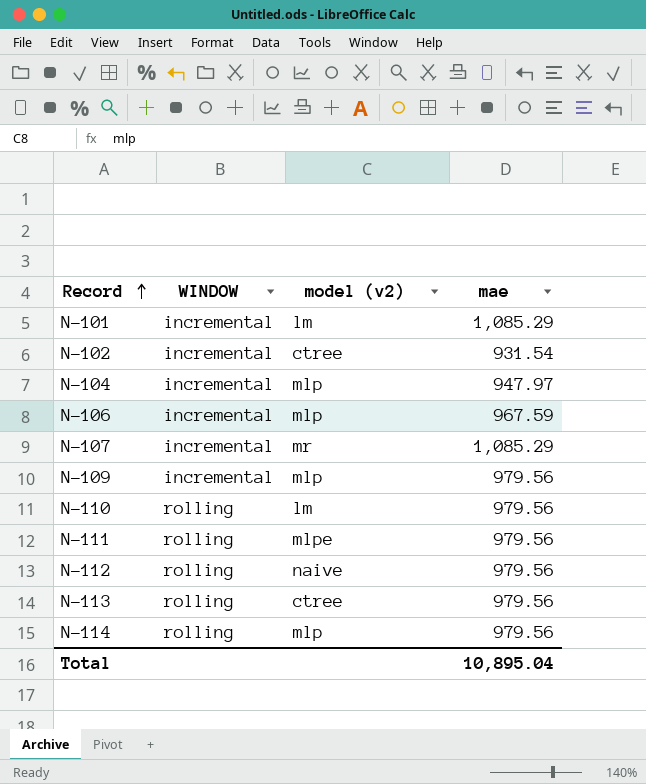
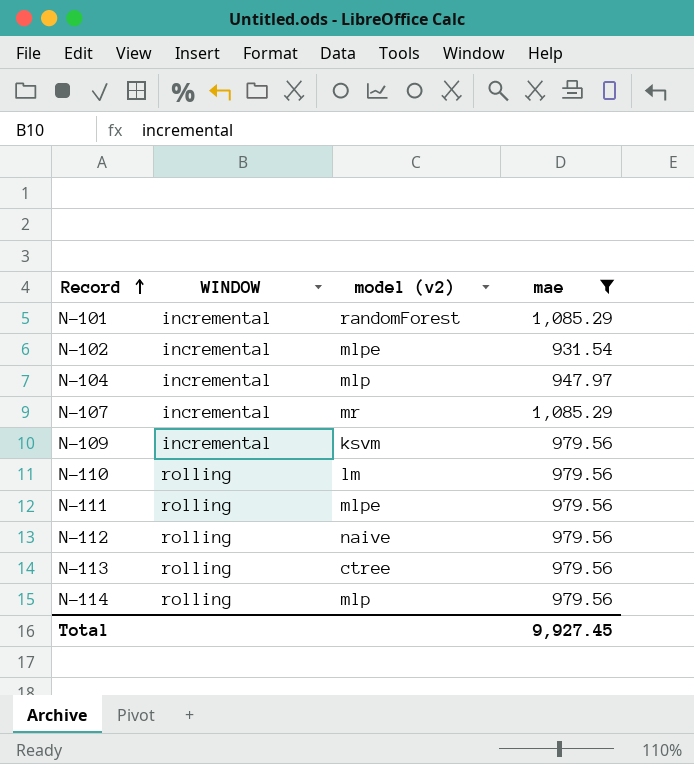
filter: none -> mae != 967.59
N-101 | model (v2): lm -> randomForest
N-102 | model (v2): ctree -> mlpe
N-109 | model (v2): mlp -> ksvm
Total | mae: 10,895.04 -> 9,927.45

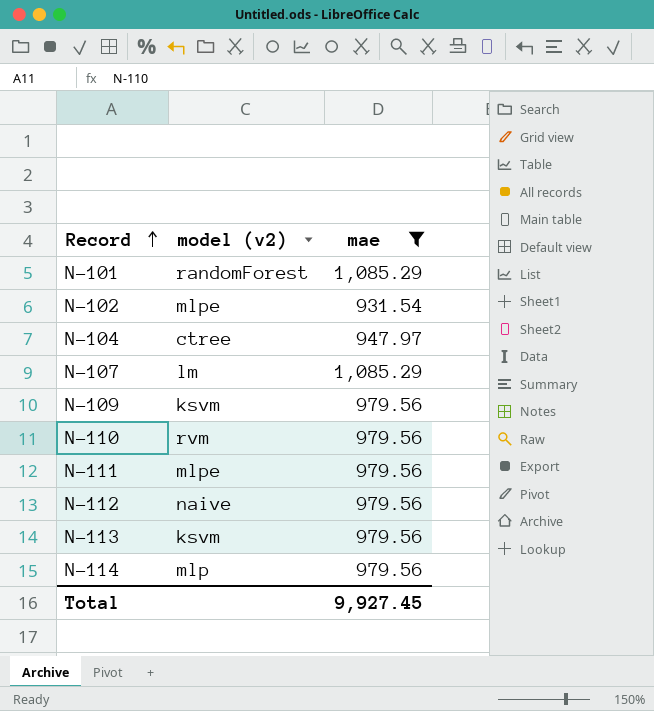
column WINDOW | position: 2 -> none
N-104 | model (v2): mlp -> ctree
N-107 | model (v2): mr -> lm
N-110 | model (v2): lm -> rvm
N-113 | model (v2): ctree -> ksvm

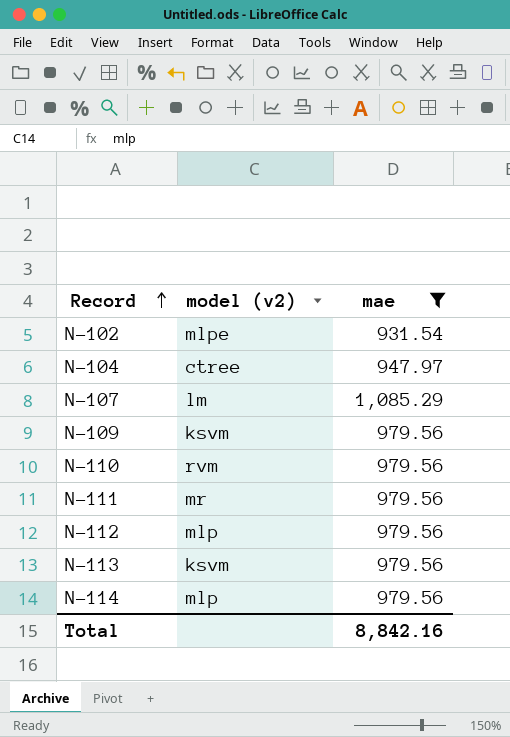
row N-101: randomForest | 1,085.29 -> none
N-111 | model (v2): mlpe -> mr
N-112 | model (v2): naive -> mlp
Total | mae: 9,927.45 -> 8,842.16

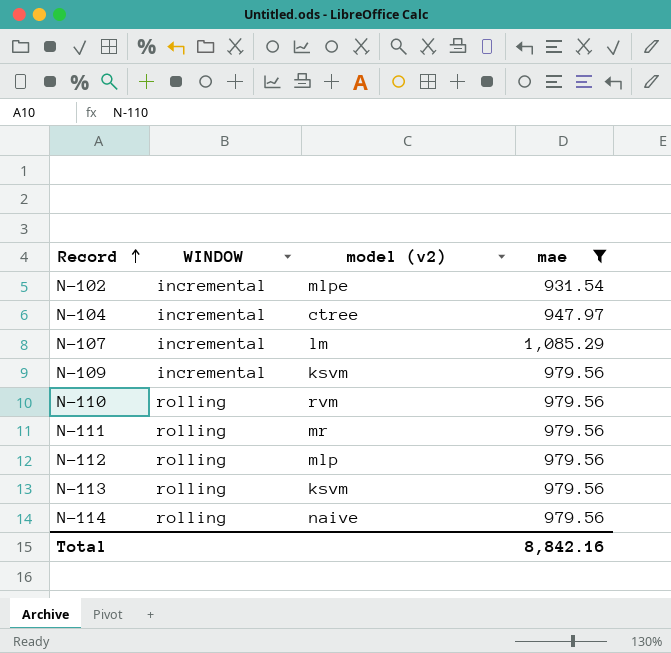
column WINDOW | position: none -> 2
N-114 | model (v2): mlp -> naive

